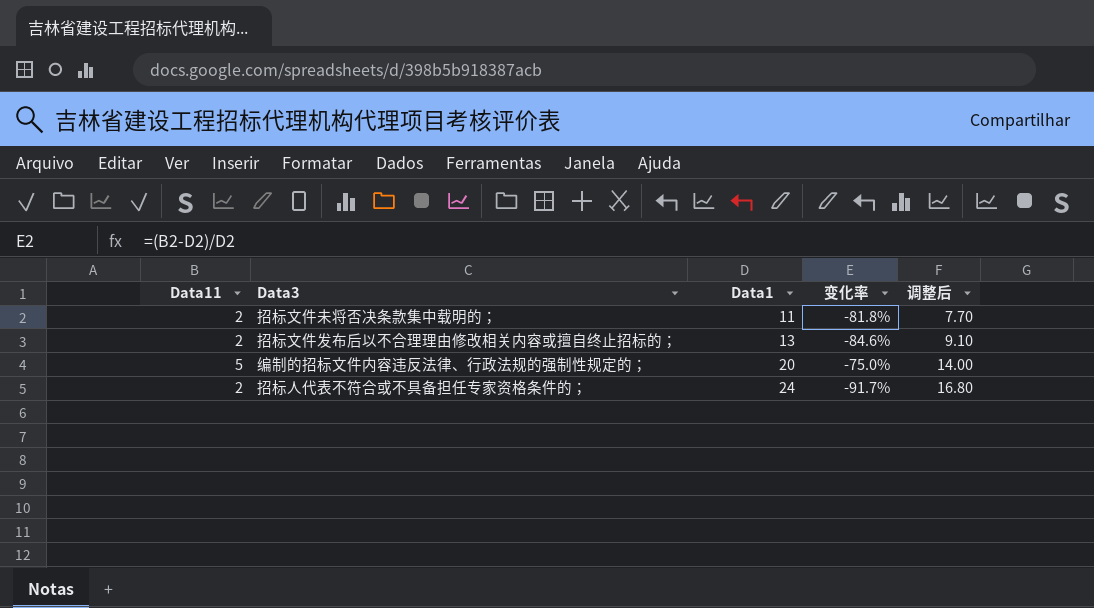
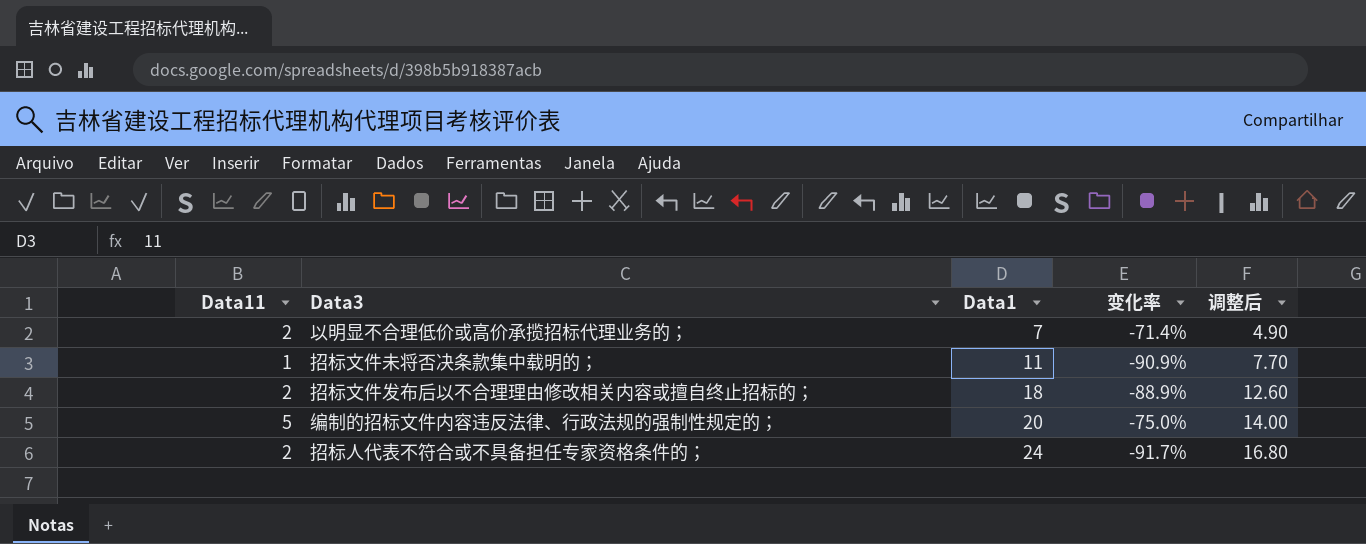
row 以明显不合理低价或高价承揽招标代理业务的；: none -> 2 | 7 | -71.4% | 4.90
招标文件未将否决条款集中载明的； | Data11: 2 -> 1
招标文件未将否决条款集中载明的； | 变化率: -81.8% -> -90.9%
招标文件发布后以不合理理由修改相关内容或擅自终止招标的； | Data1: 13 -> 18
招标文件发布后以不合理理由修改相关内容或擅自终止招标的； | 变化率: -84.6% -> -88.9%
招标文件发布后以不合理理由修改相关内容或擅自终止招标的； | 调整后: 9.10 -> 12.60

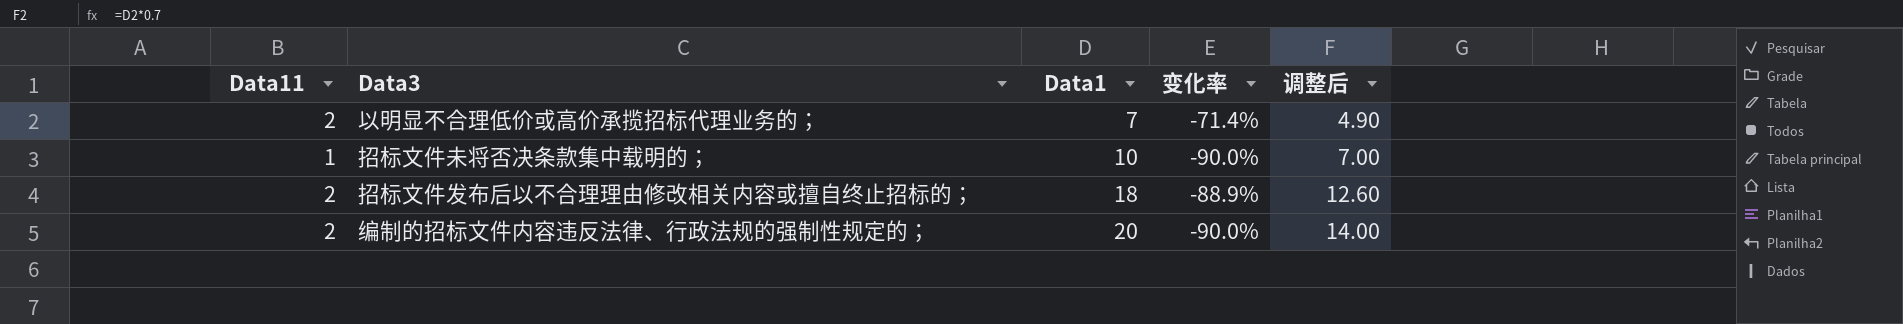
row 招标人代表不符合或不具备担任专家资格条件的；: 2 | 24 | -91.7% | 16.80 -> none
招标文件未将否决条款集中载明的； | Data1: 11 -> 10
招标文件未将否决条款集中载明的； | 变化率: -90.9% -> -90.0%
招标文件未将否决条款集中载明的； | 调整后: 7.70 -> 7.00
编制的招标文件内容违反法律、行政法规的强制性规定的； | Data11: 5 -> 2
编制的招标文件内容违反法律、行政法规的强制性规定的； | 变化率: -75.0% -> -90.0%

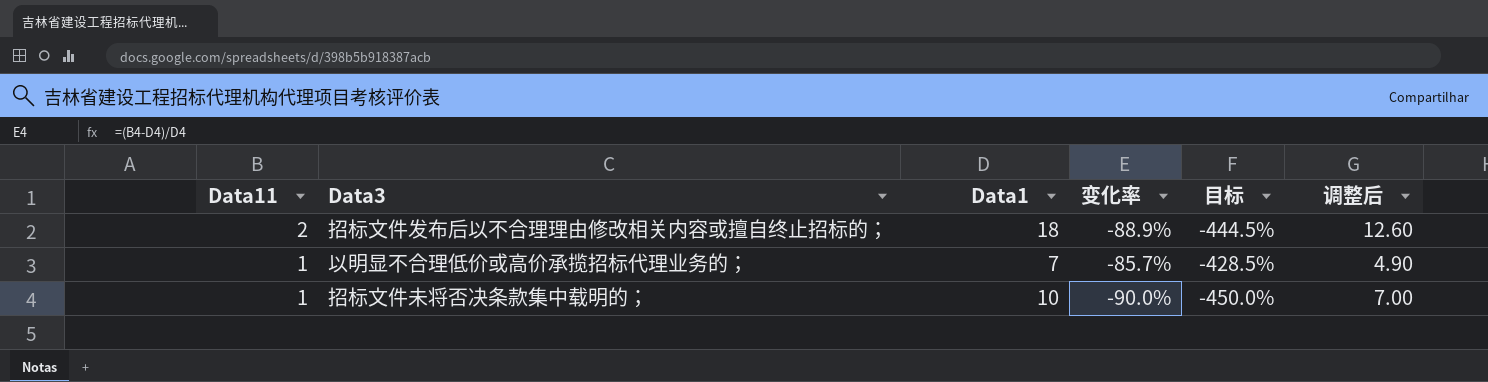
row order: Data1 ascending -> Data11 descending
column 目标 | formula: none -> [变化率] * 5
row 编制的招标文件内容违反法律、行政法规的强制性规定的；: 2 | 20 | -90.0% | 14.00 -> none
以明显不合理低价或高价承揽招标代理业务的； | Data11: 2 -> 1
以明显不合理低价或高价承揽招标代理业务的； | 变化率: -71.4% -> -85.7%

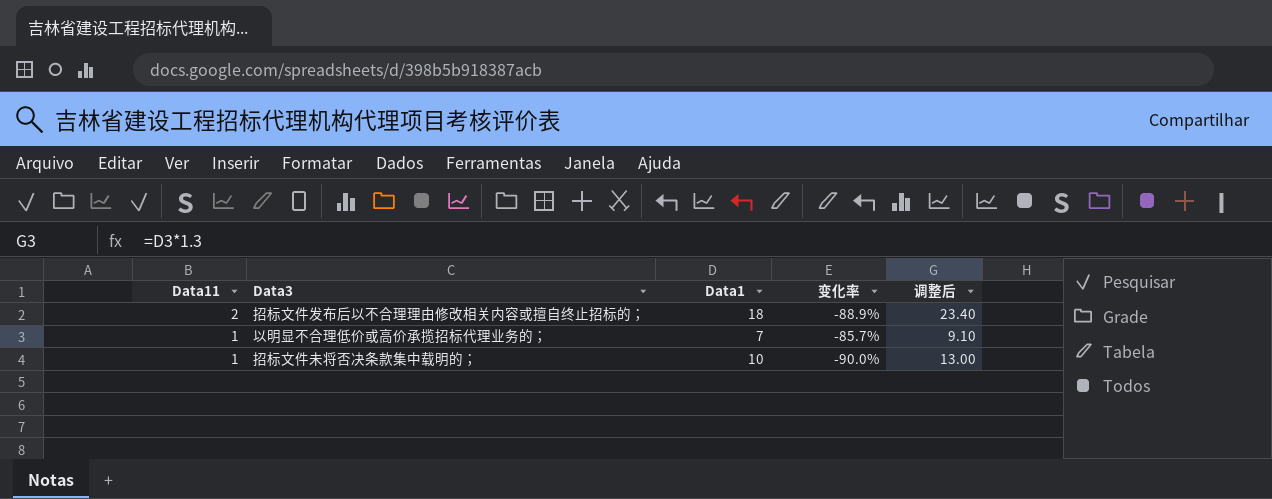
column 目标 | formula: [变化率] * 5 -> none
column 调整后 | formula: [Data1] * 0.7 -> [Data1] * 1.3

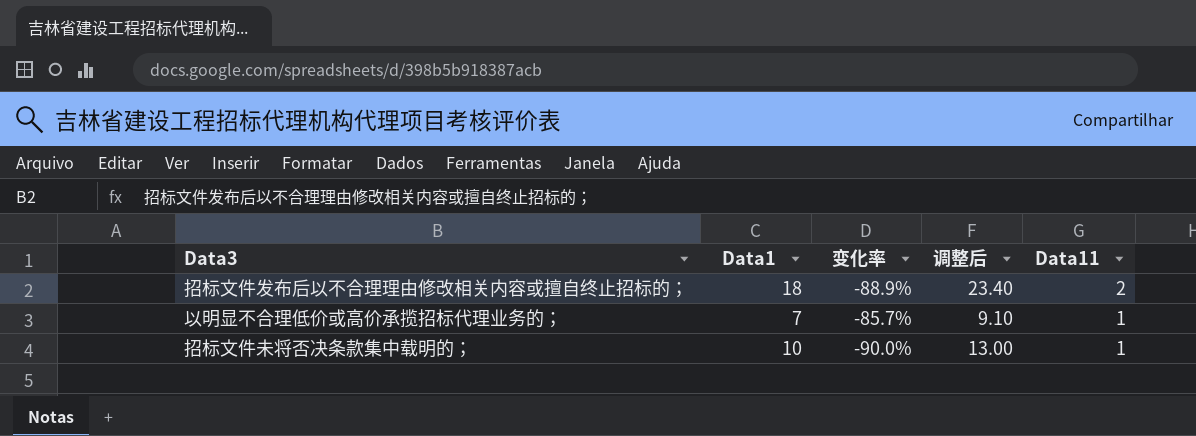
column Data11 | position: 1 -> 5

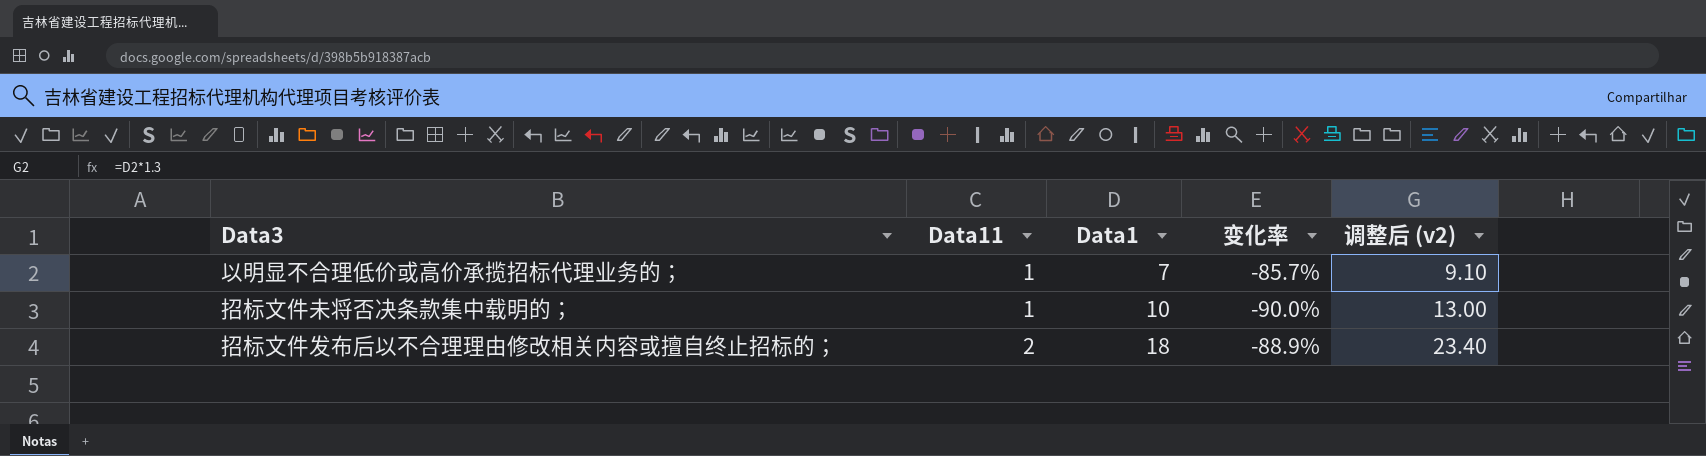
row order: Data11 descending -> Data11 ascending
column Data11 | position: 5 -> 2
column name: 调整后 -> 调整后 (v2)

